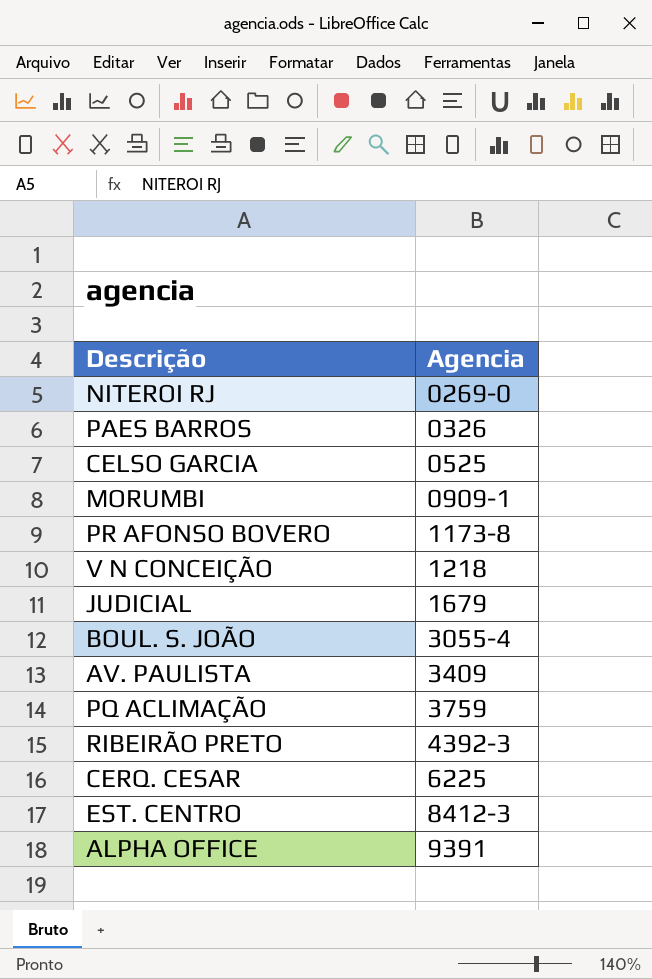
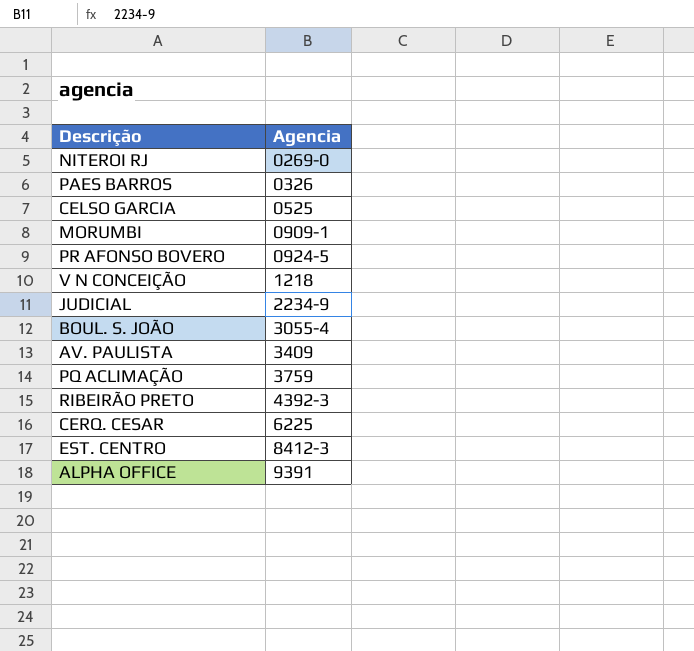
PR AFONSO BOVERO | Agencia: 1173-8 -> 0924-5
JUDICIAL | Agencia: 1679 -> 2234-9

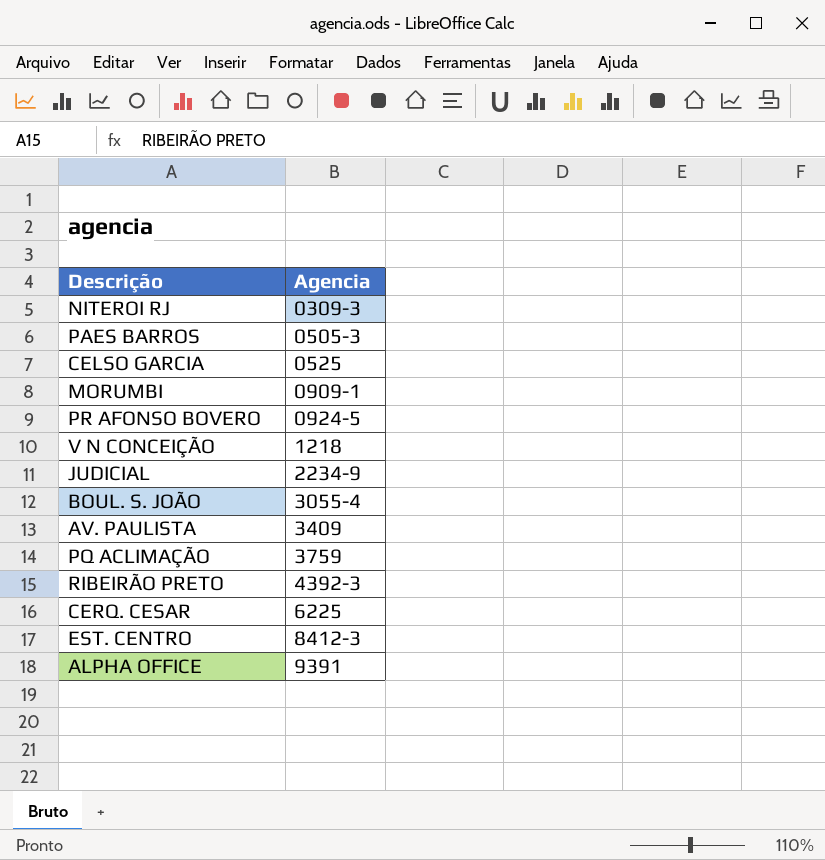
NITEROI RJ | Agencia: 0269-0 -> 0309-3
PAES BARROS | Agencia: 0326 -> 0505-3

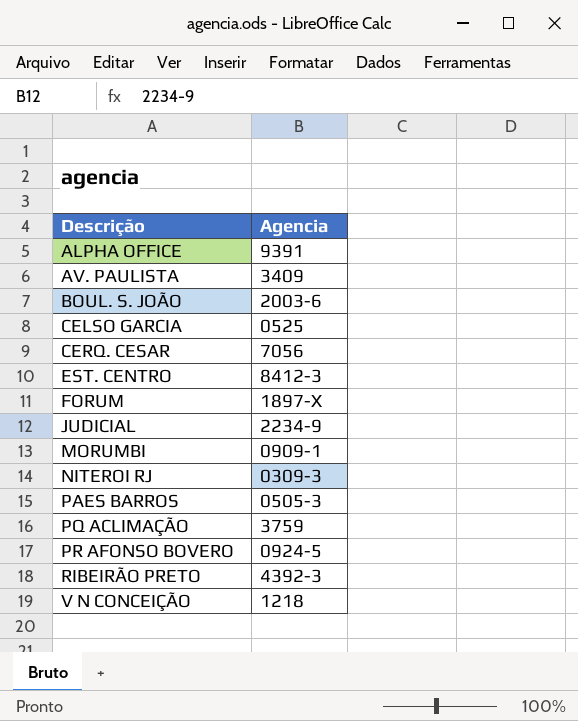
row order: Agencia ascending -> Descrição ascending
BOUL. S. JOÃO | Agencia: 3055-4 -> 2003-6
CERQ. CESAR | Agencia: 6225 -> 7056
row FORUM: none -> 1897-X

